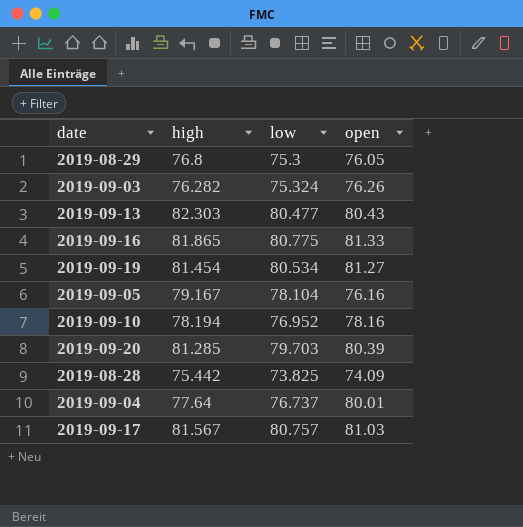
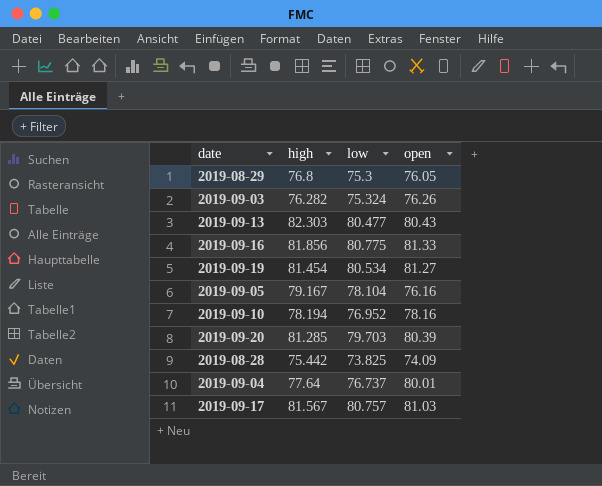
2019-09-16 | high: 81.865 -> 81.856

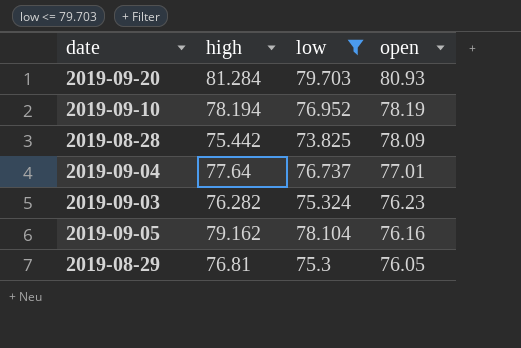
filter: none -> low <= 79.703
row order: none -> open descending
2019-09-20 | high: 81.285 -> 81.284
2019-09-20 | open: 80.39 -> 80.93
2019-09-10 | open: 78.16 -> 78.19
2019-08-28 | open: 74.09 -> 78.09
2019-09-04 | open: 80.01 -> 77.01
2019-09-03 | open: 76.26 -> 76.23
2019-09-05 | high: 79.167 -> 79.162
2019-08-29 | high: 76.8 -> 76.81

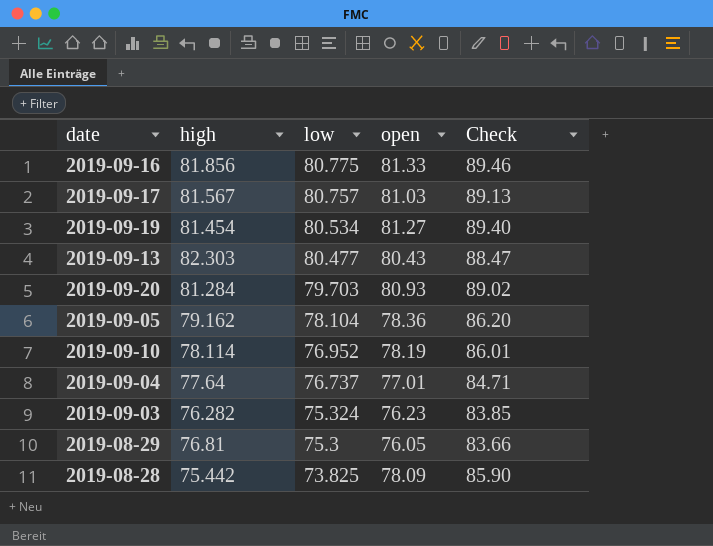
filter: low <= 79.703 -> none
row order: open descending -> low descending
column Check | formula: none -> [open] * 1.1
2019-09-05 | open: 76.16 -> 78.36
2019-09-10 | high: 78.194 -> 78.114

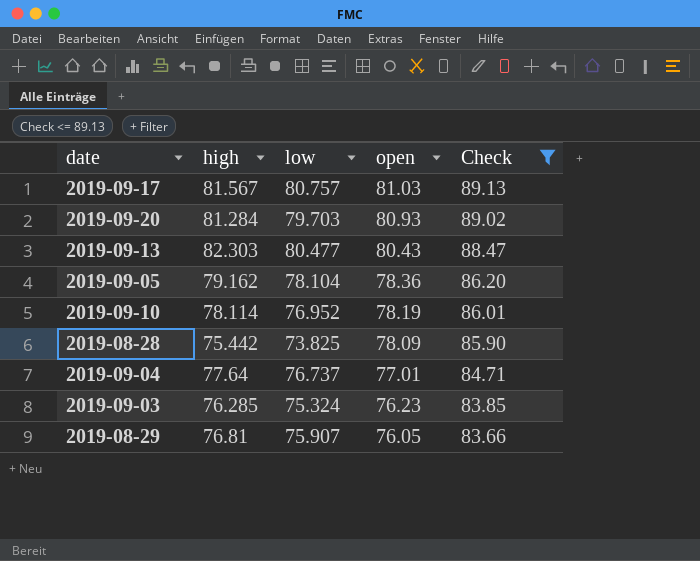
filter: none -> Check <= 89.13
row order: low descending -> open descending
2019-09-03 | high: 76.282 -> 76.285
2019-08-29 | low: 75.3 -> 75.907

